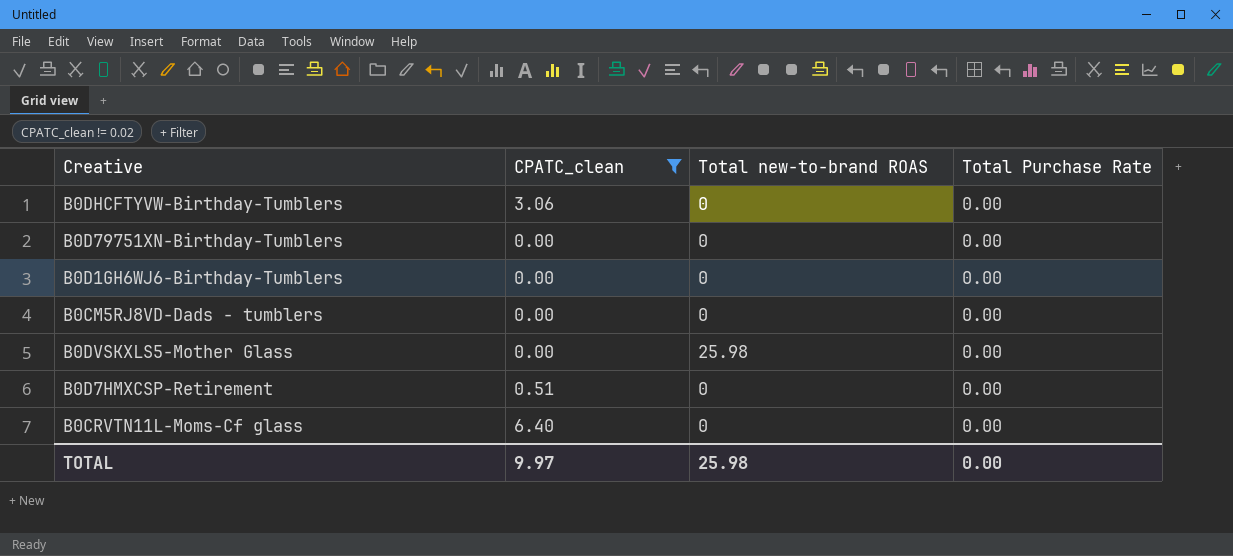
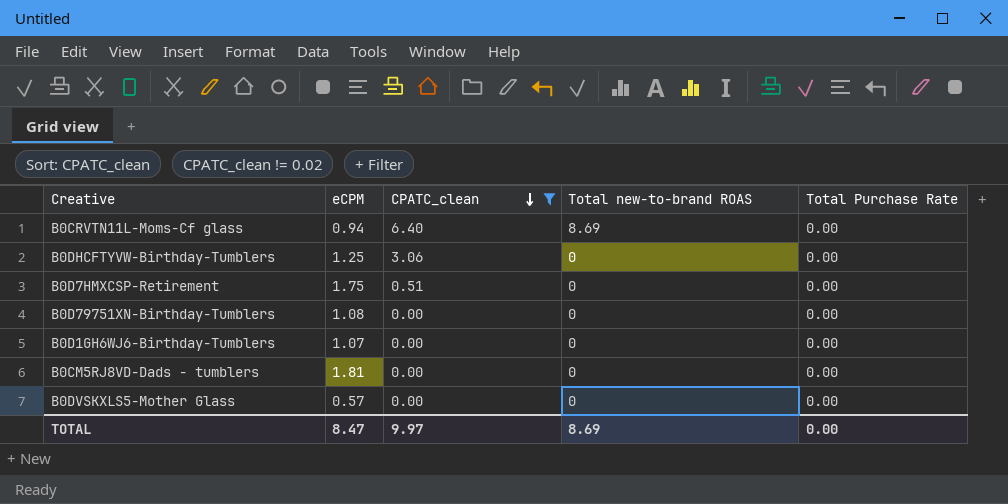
row order: none -> CPATC_clean descending
column eCPM | position: none -> 2
B0CRVTN11L-Moms-Cf glass | Total new-to-brand ROAS: 0 -> 8.69
B0DVSKXLS5-Mother Glass | Total new-to-brand ROAS: 25.98 -> 0
TOTAL | Total new-to-brand ROAS: 25.98 -> 8.69

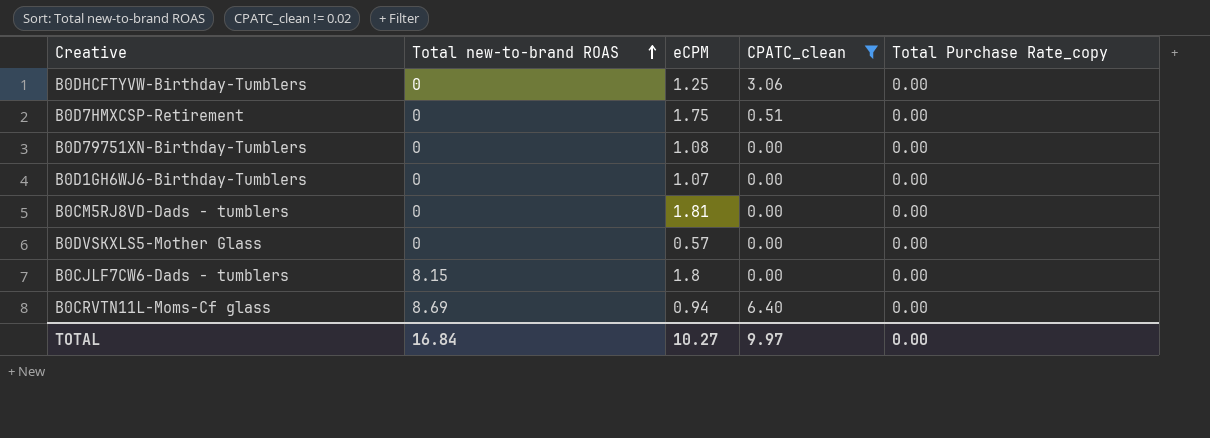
row order: CPATC_clean descending -> Total new-to-brand ROAS ascending
column Total new-to-brand ROAS | position: 4 -> 2
column name: Total Purchase Rate -> Total Purchase Rate_copy
row B0CJLF7CW6-Dads - tumblers: none -> 8.15 | 1.8 | 0.00 | 0.00
TOTAL | Total new-to-brand ROAS: 8.69 -> 16.84
TOTAL | eCPM: 8.47 -> 10.27

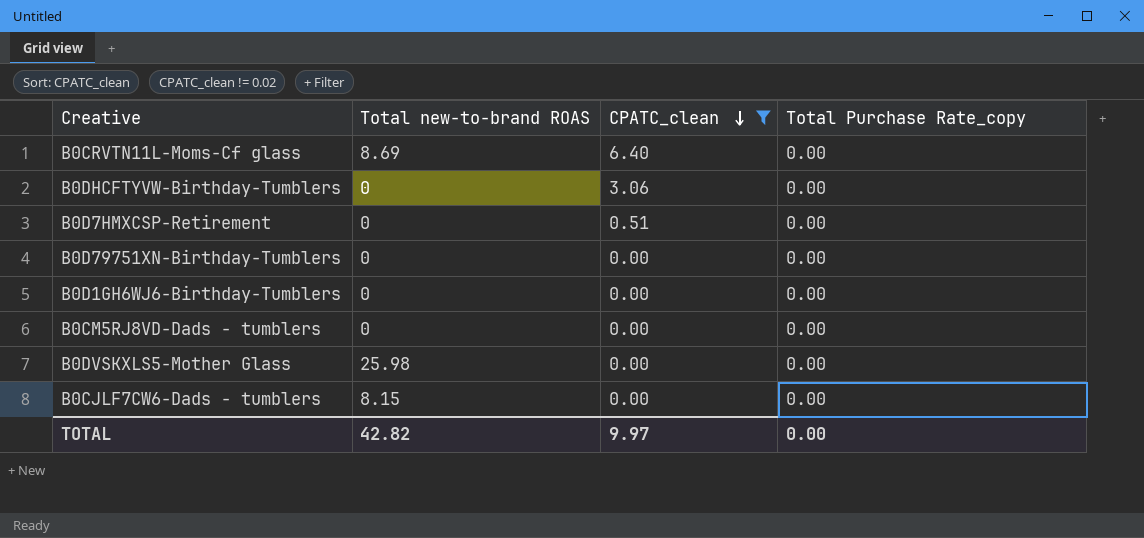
row order: Total new-to-brand ROAS ascending -> CPATC_clean descending
column eCPM | position: 3 -> none
B0DVSKXLS5-Mother Glass | Total new-to-brand ROAS: 0 -> 25.98
TOTAL | Total new-to-brand ROAS: 16.84 -> 42.82

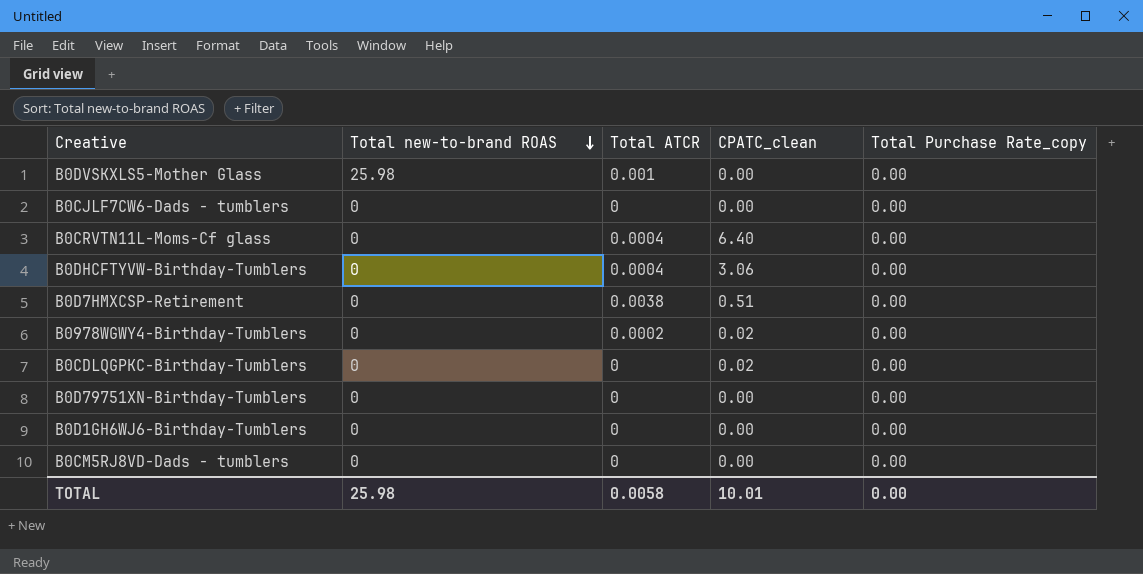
filter: CPATC_clean != 0.02 -> none
row order: CPATC_clean descending -> Total new-to-brand ROAS descending
column Total ATCR | position: none -> 3
B0CJLF7CW6-Dads - tumblers | Total new-to-brand ROAS: 8.15 -> 0
B0CRVTN11L-Moms-Cf glass | Total new-to-brand ROAS: 8.69 -> 0
TOTAL | Total new-to-brand ROAS: 42.82 -> 25.98
TOTAL | CPATC_clean: 9.97 -> 10.01

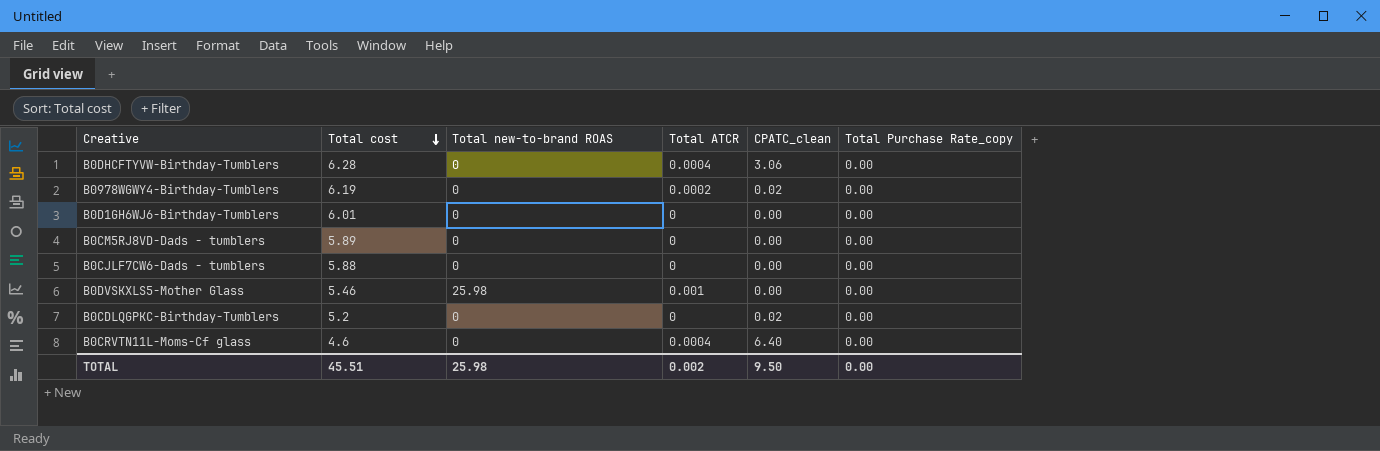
row order: Total new-to-brand ROAS descending -> Total cost descending
column Total cost | position: none -> 2
row B0D7HMXCSP-Retirement: 0 | 0.0038 | 0.51 | 0.00 -> none
row B0D79751XN-Birthday-Tumblers: 0 | 0 | 0.00 | 0.00 -> none
TOTAL | Total ATCR: 0.0058 -> 0.002
TOTAL | CPATC_clean: 10.01 -> 9.50

